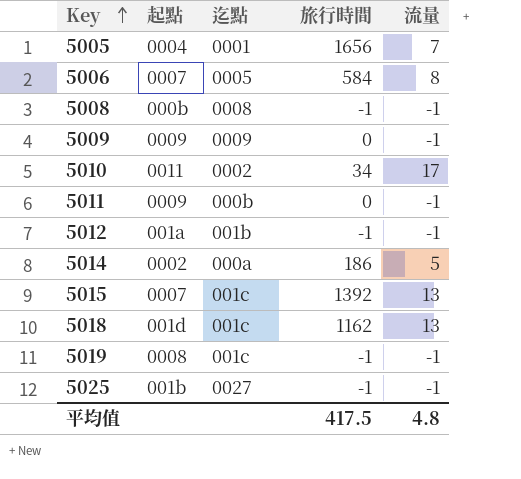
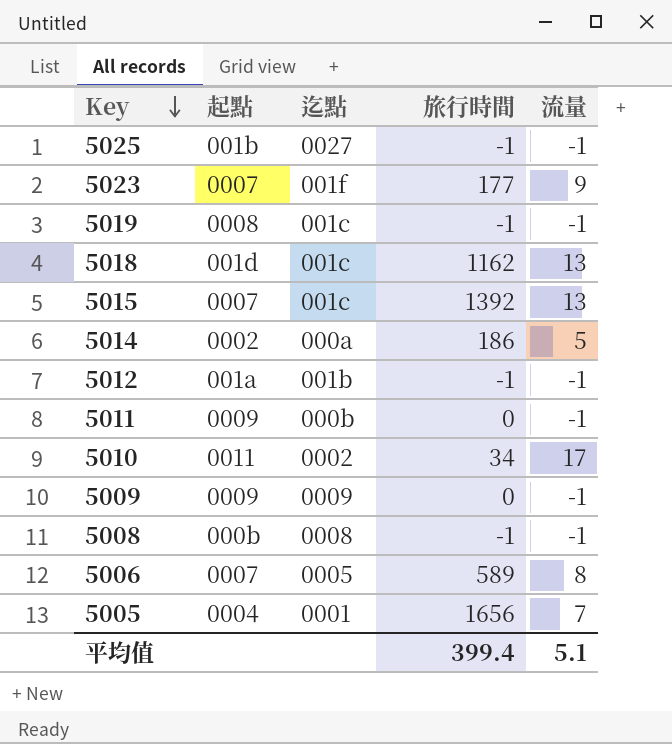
row order: Key ascending -> Key descending
row 5023: none -> 0007 | 001f | 177 | 9
5006 | 旅行時間: 584 -> 589
平均值 | 旅行時間: 417.5 -> 399.4
平均值 | 流量: 4.8 -> 5.1

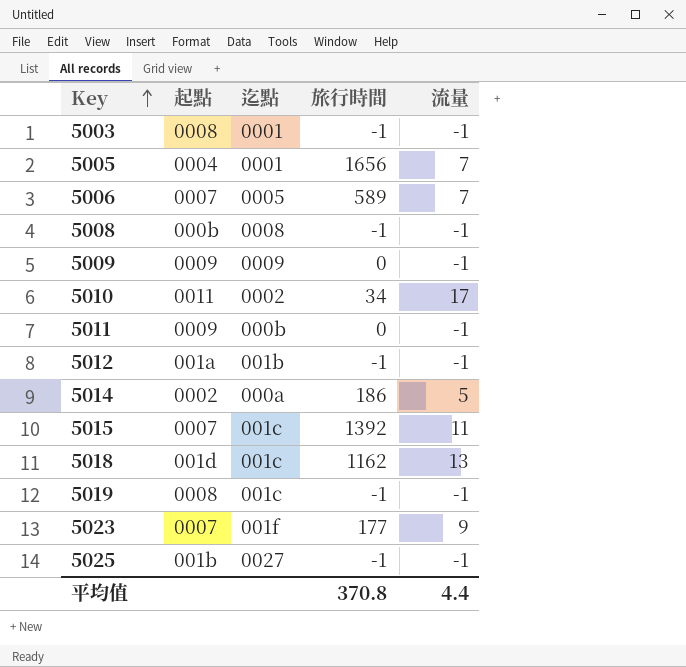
row order: Key descending -> Key ascending
row 5003: none -> 0008 | 0001 | -1 | -1
5006 | 流量: 8 -> 7
5015 | 流量: 13 -> 11
平均值 | 旅行時間: 399.4 -> 370.8
平均值 | 流量: 5.1 -> 4.4

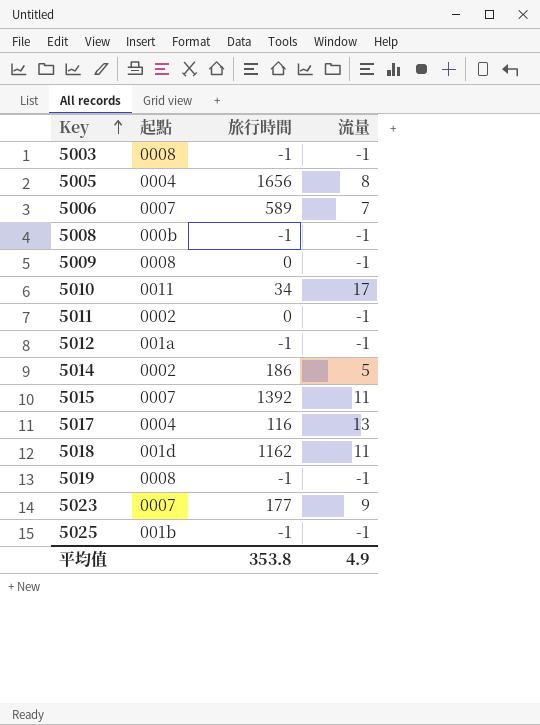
column 迄點 | position: 3 -> none
5005 | 流量: 7 -> 8
5009 | 起點: 0009 -> 0008
5011 | 起點: 0009 -> 0002
row 5017: none -> 0004 | 116 | 13
5018 | 流量: 13 -> 11
平均值 | 旅行時間: 370.8 -> 353.8
平均值 | 流量: 4.4 -> 4.9

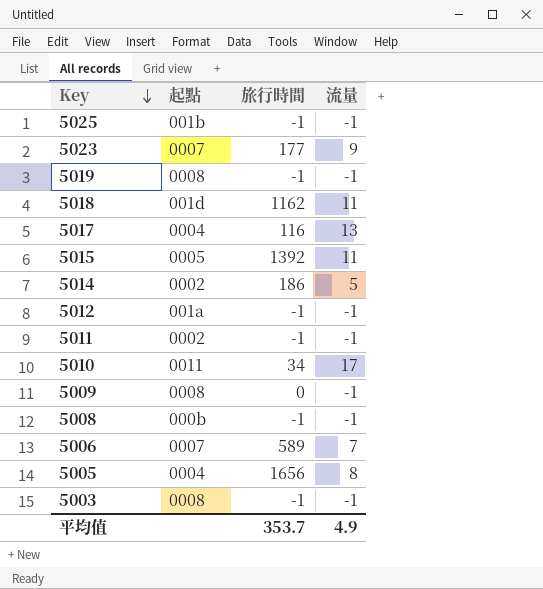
row order: Key ascending -> Key descending
5015 | 起點: 0007 -> 0005
5011 | 旅行時間: 0 -> -1
平均值 | 旅行時間: 353.8 -> 353.7

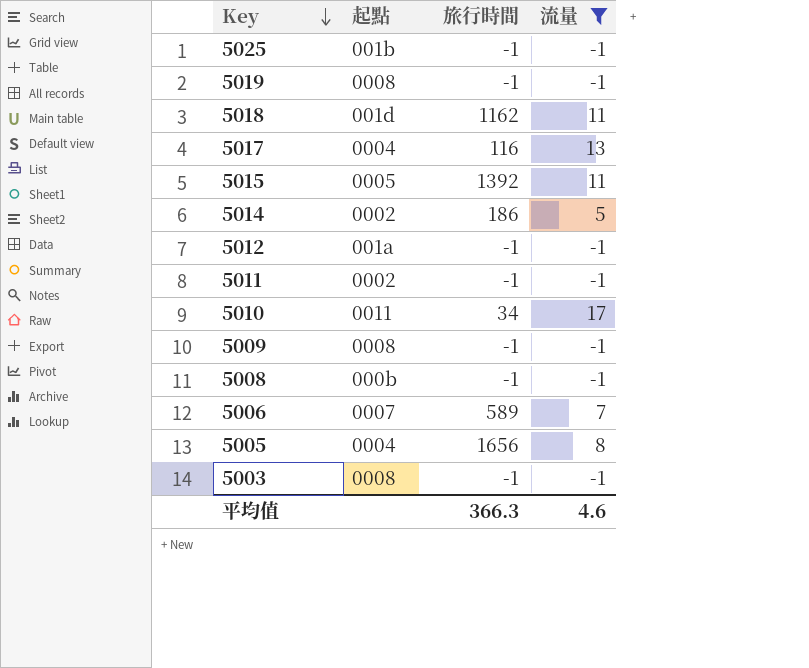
filter: none -> 流量 != 9
5009 | 旅行時間: 0 -> -1
平均值 | 旅行時間: 353.7 -> 366.3
平均值 | 流量: 4.9 -> 4.6

